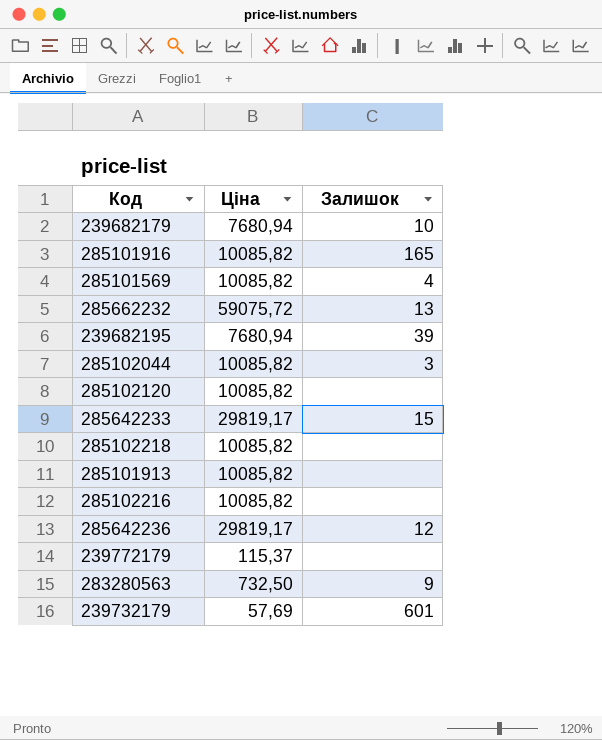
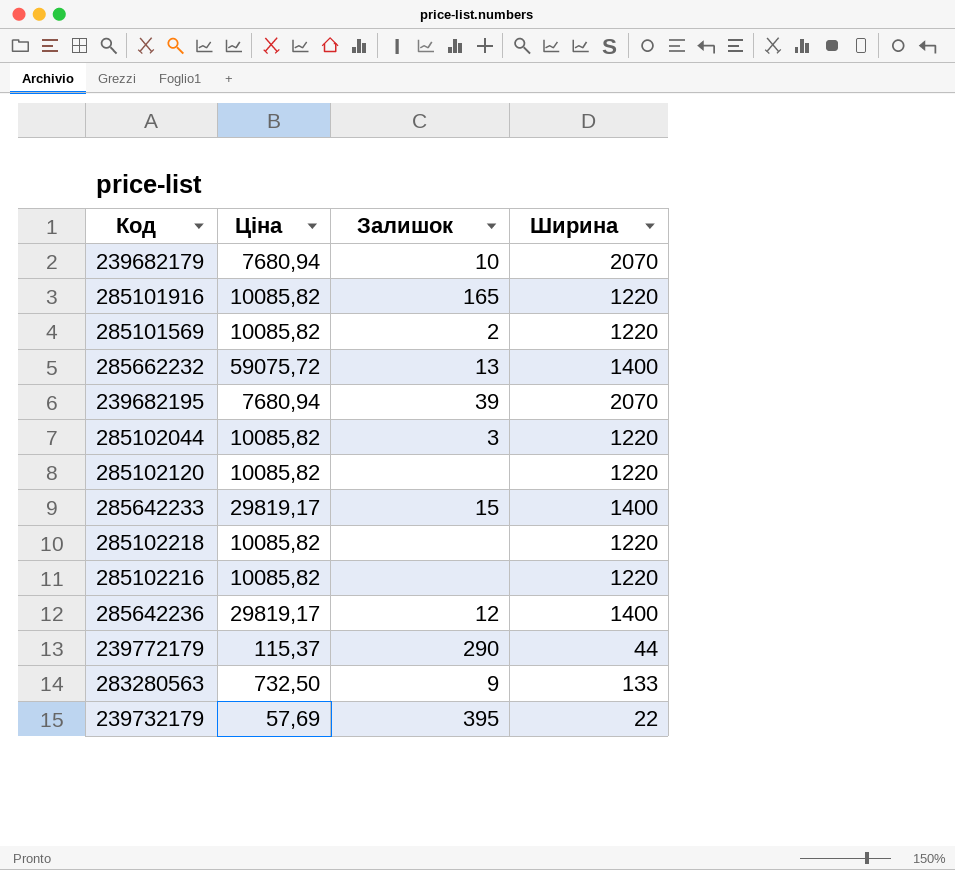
column Ширина | position: none -> 4
row 285101913: 10085,82 | none -> none
285101569 | Залишок: 4 -> 2
239772179 | Залишок: none -> 290
239732179 | Залишок: 601 -> 395

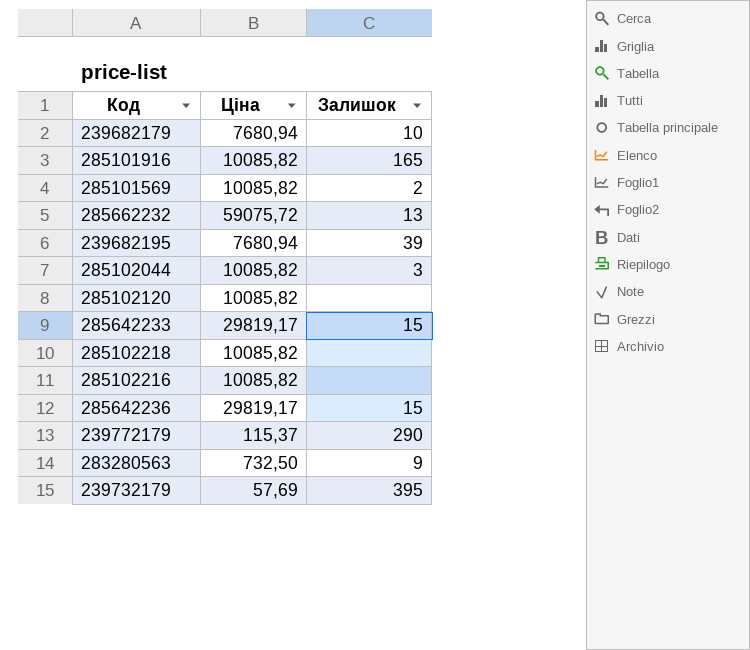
column Ширина | position: 4 -> none
285642236 | Залишок: 12 -> 15

